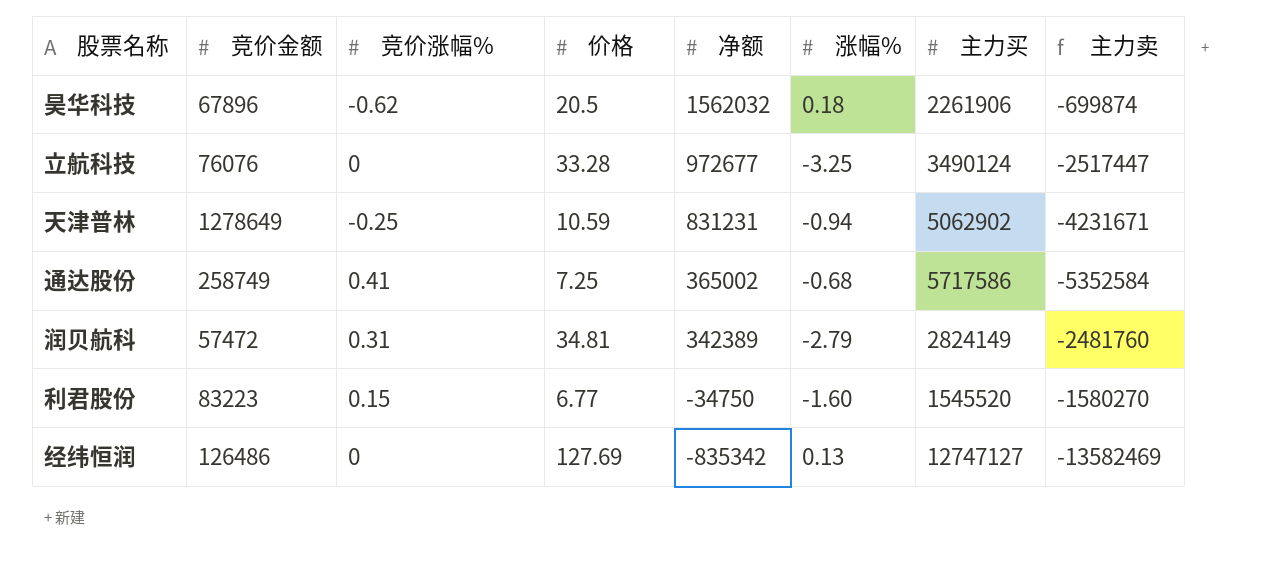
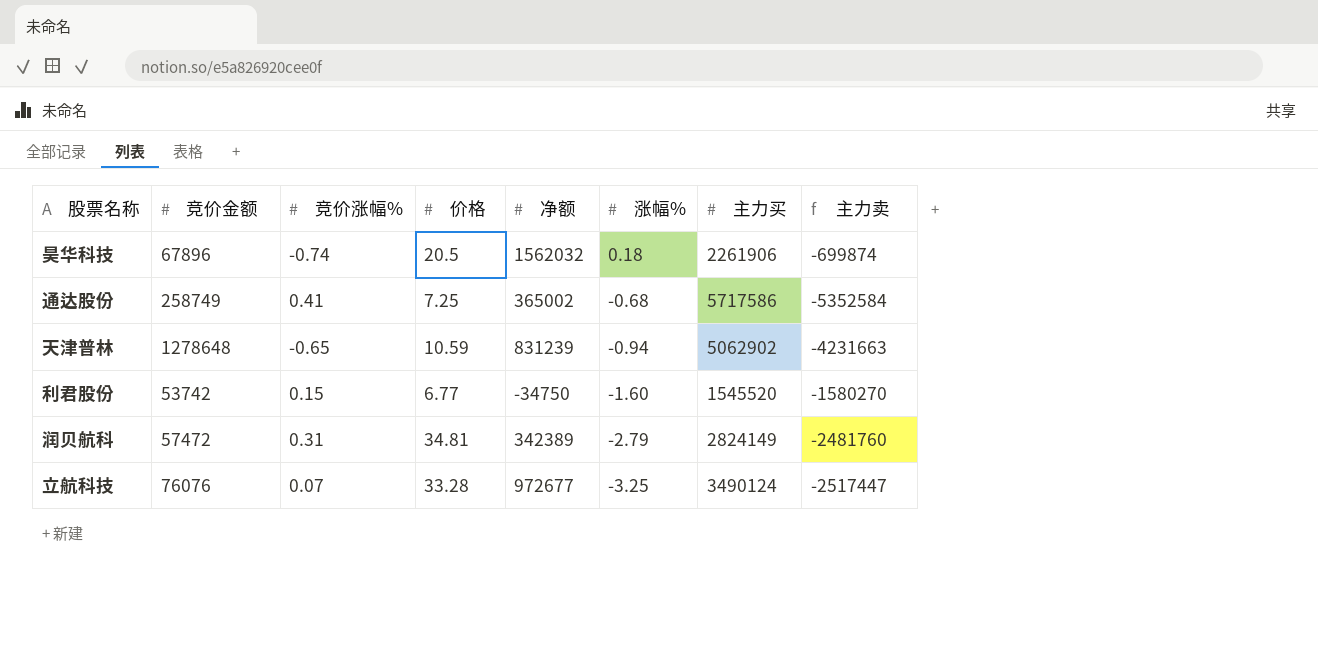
row order: 净额 descending -> 涨幅% descending
row 经纬恒润: 126486 | 0 | 127.69 | -835342 | 0.13 | 12747127 | -13582469 -> none
昊华科技 | 竞价涨幅%: -0.62 -> -0.74
天津普林 | 竞价金额: 1278649 -> 1278648
天津普林 | 竞价涨幅%: -0.25 -> -0.65
天津普林 | 净额: 831231 -> 831239
天津普林 | 主力卖: -4231671 -> -4231663
利君股份 | 竞价金额: 83223 -> 53742
立航科技 | 竞价涨幅%: 0 -> 0.07

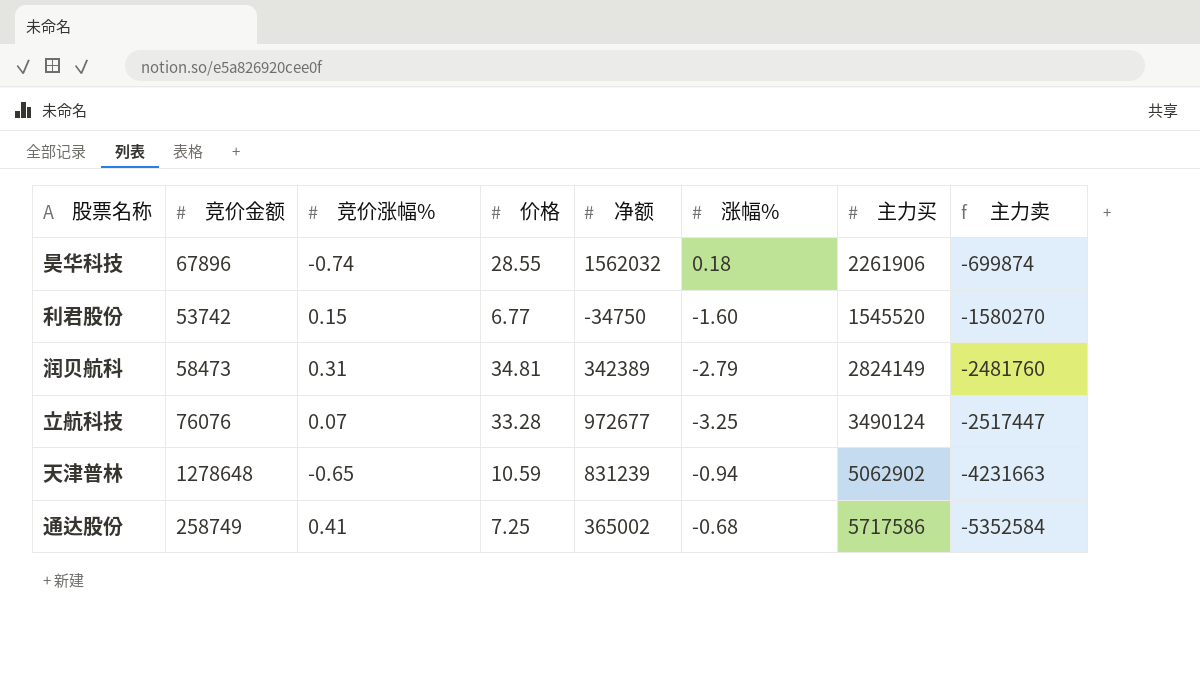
row order: 涨幅% descending -> 主力卖 descending
昊华科技 | 价格: 20.5 -> 28.55
润贝航科 | 竞价金额: 57472 -> 58473

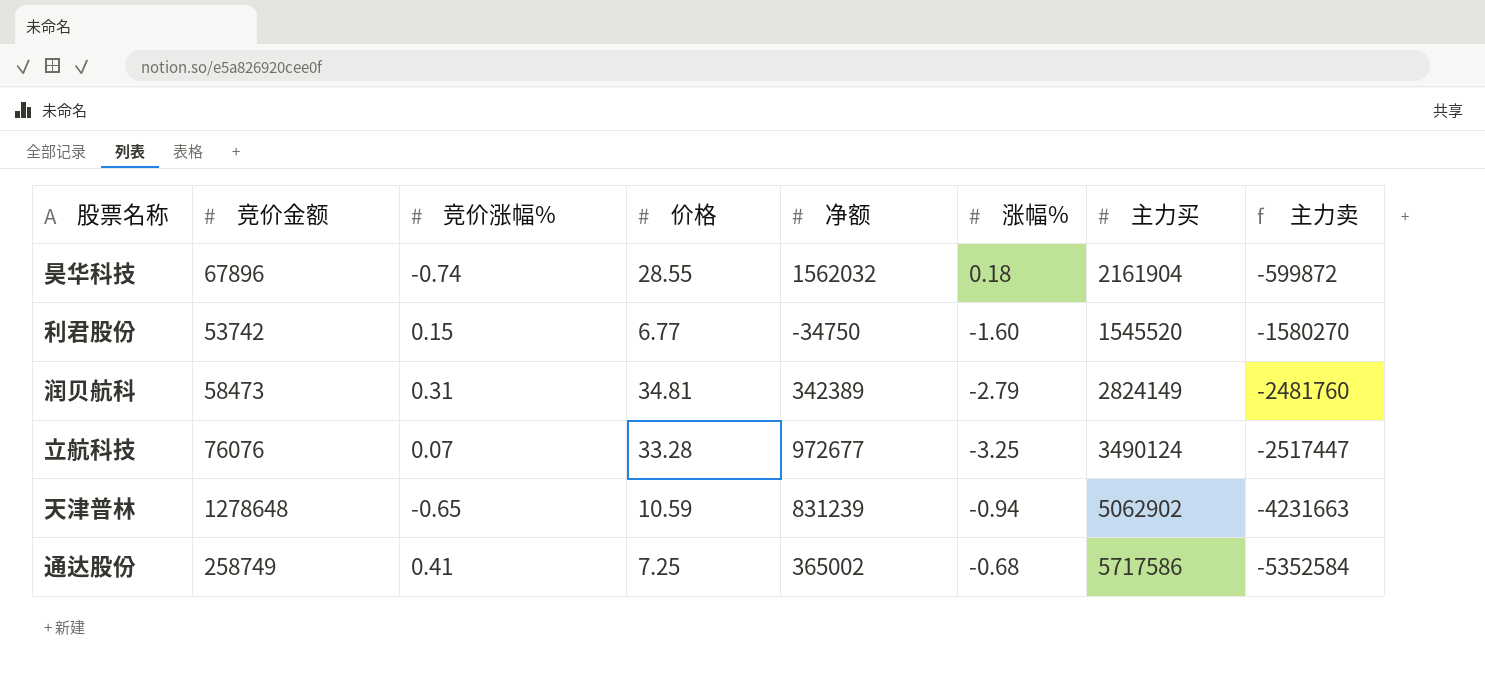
昊华科技 | 主力买: 2261906 -> 2161904
昊华科技 | 主力卖: -699874 -> -599872

